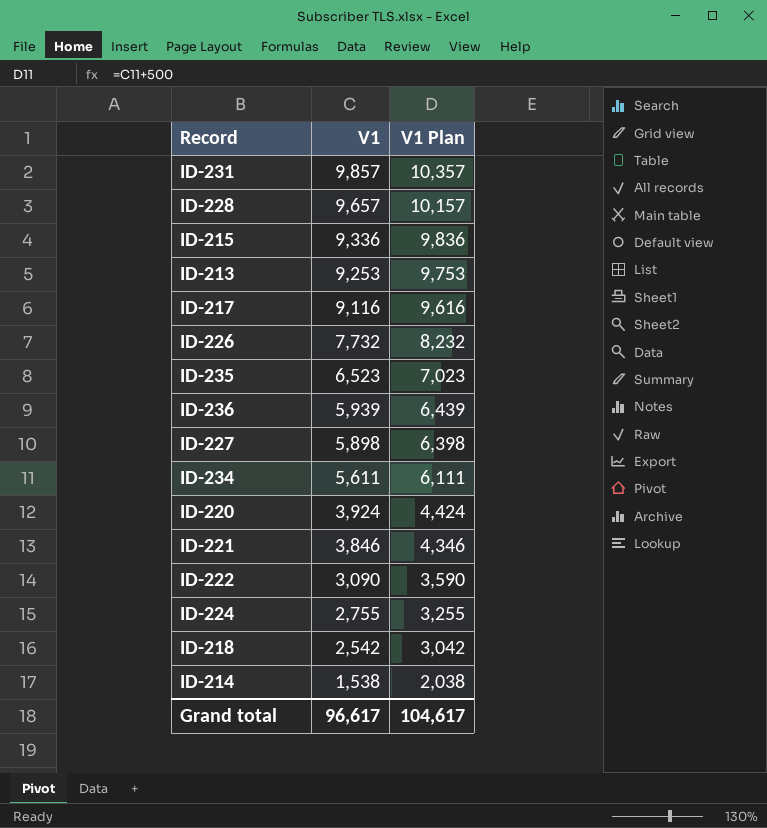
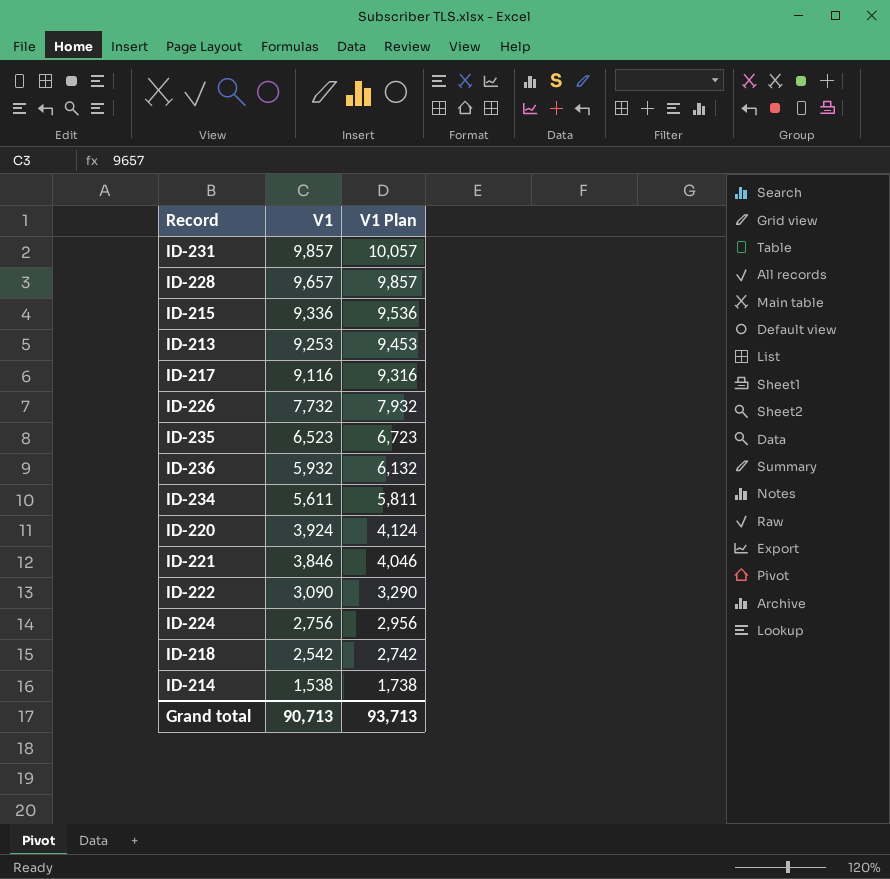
column V1 Plan | formula: [V1] + 500 -> [V1] + 200
row ID-227: 5,898 | 6,398 -> none
ID-236 | V1: 5,939 -> 5,932
ID-224 | V1: 2,755 -> 2,756
Grand total | V1: 96,617 -> 90,713
Grand total | V1 Plan: 104,617 -> 93,713

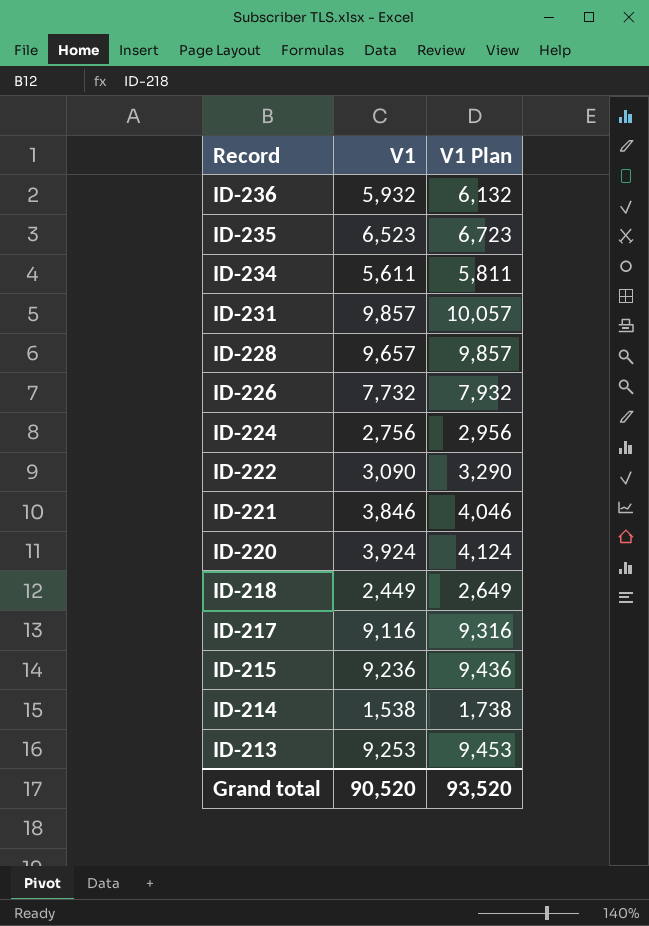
row order: V1 descending -> Record descending
ID-218 | V1: 2,542 -> 2,449
ID-218 | V1 Plan: 2,742 -> 2,649
ID-215 | V1: 9,336 -> 9,236
ID-215 | V1 Plan: 9,536 -> 9,436
Grand total | V1: 90,713 -> 90,520
Grand total | V1 Plan: 93,713 -> 93,520

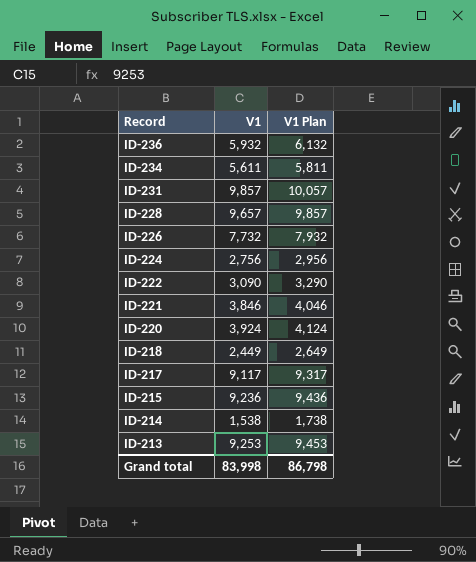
row ID-235: 6,523 | 6,723 -> none
ID-217 | V1: 9,116 -> 9,117
ID-217 | V1 Plan: 9,316 -> 9,317
Grand total | V1: 90,520 -> 83,998
Grand total | V1 Plan: 93,520 -> 86,798

